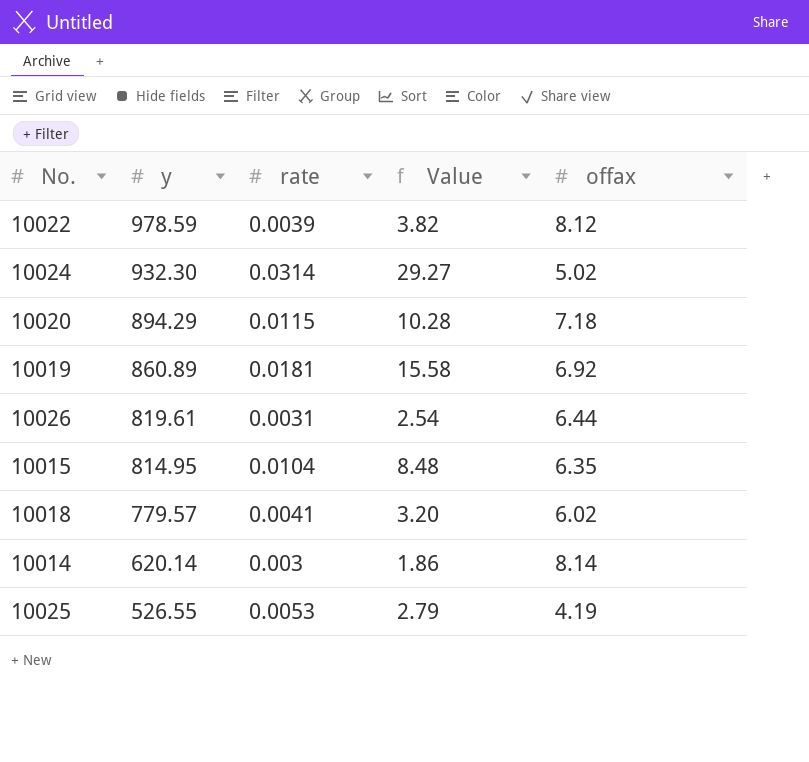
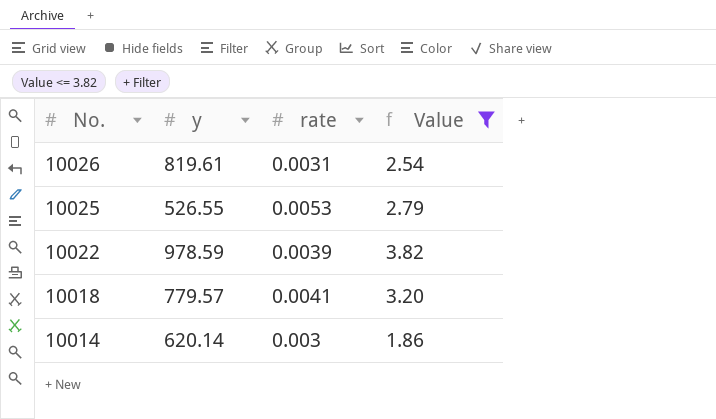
filter: none -> Value <= 3.82
row order: y descending -> No. descending
column offax | position: 5 -> none

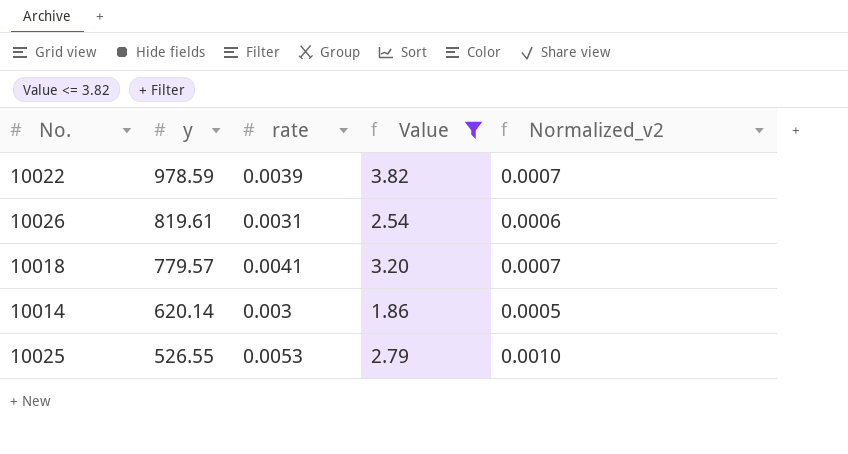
row order: No. descending -> y descending
column Normalized_v2 | formula: none -> [rate] * 0.18

